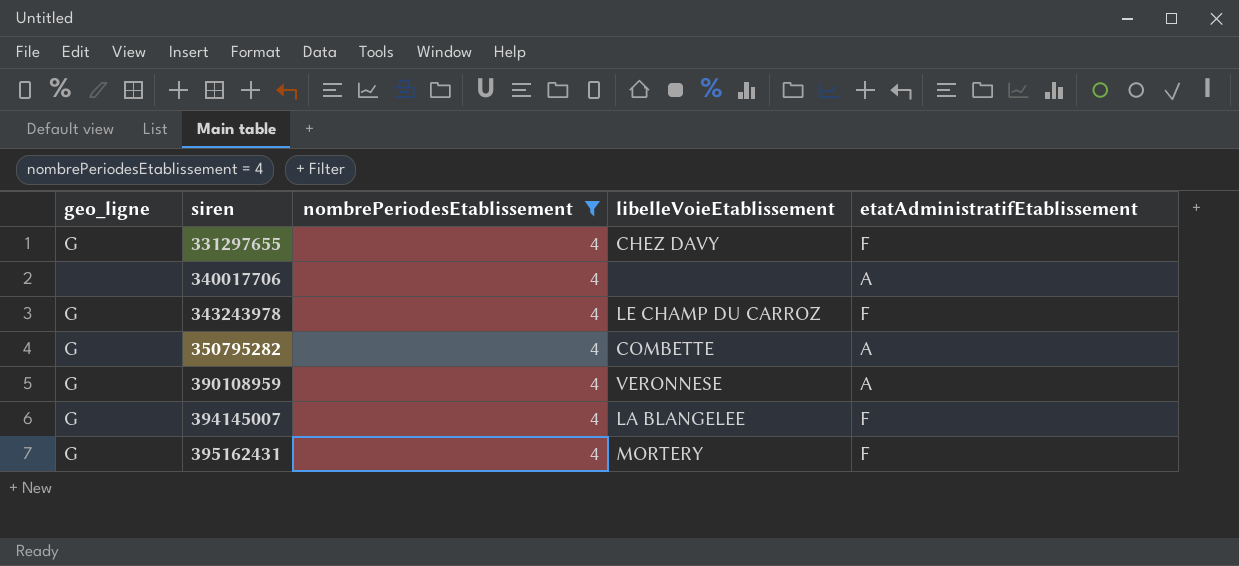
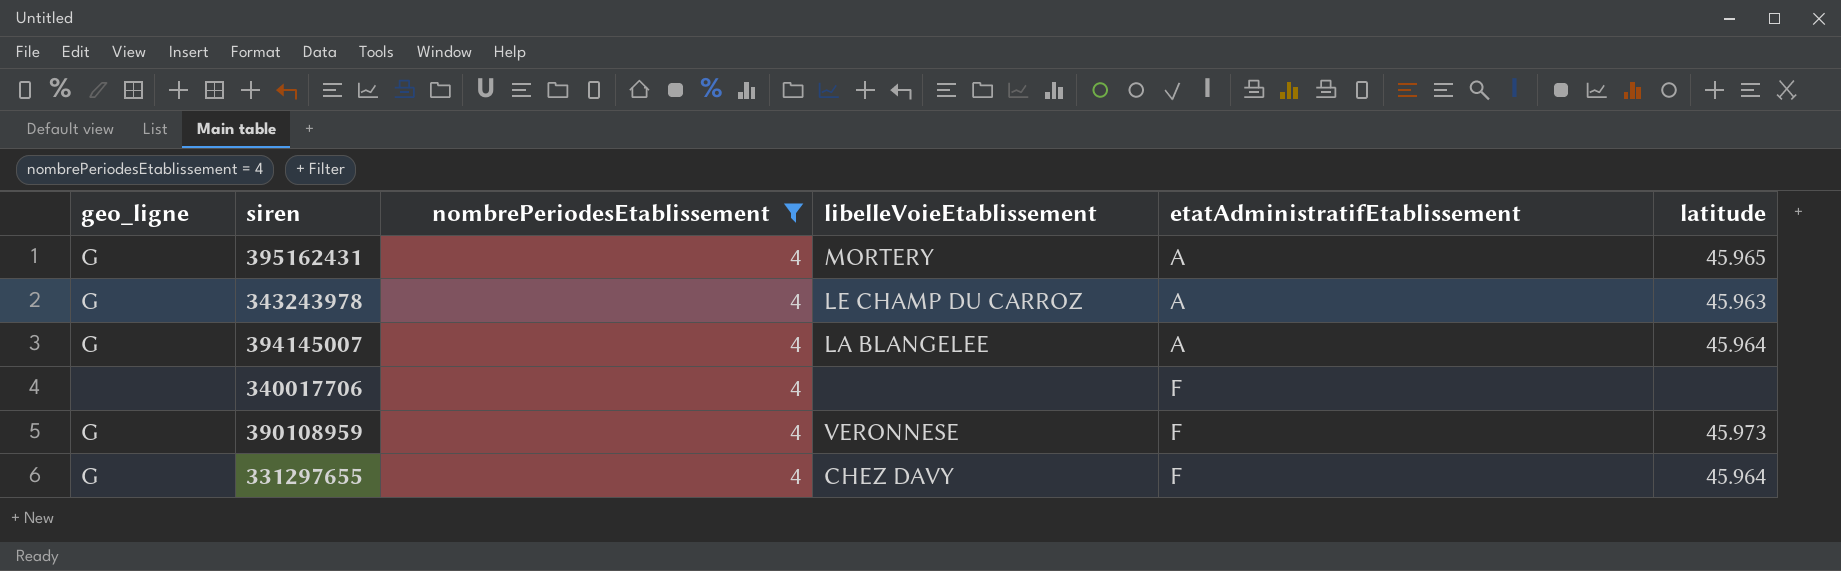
row order: siren ascending -> etatAdministratifEtablissement ascending
column latitude | position: none -> 6
row 350795282: G | 4 | COMBETTE | A -> none
395162431 | etatAdministratifEtablissement: F -> A
343243978 | etatAdministratifEtablissement: F -> A
394145007 | etatAdministratifEtablissement: F -> A
340017706 | etatAdministratifEtablissement: A -> F
390108959 | etatAdministratifEtablissement: A -> F

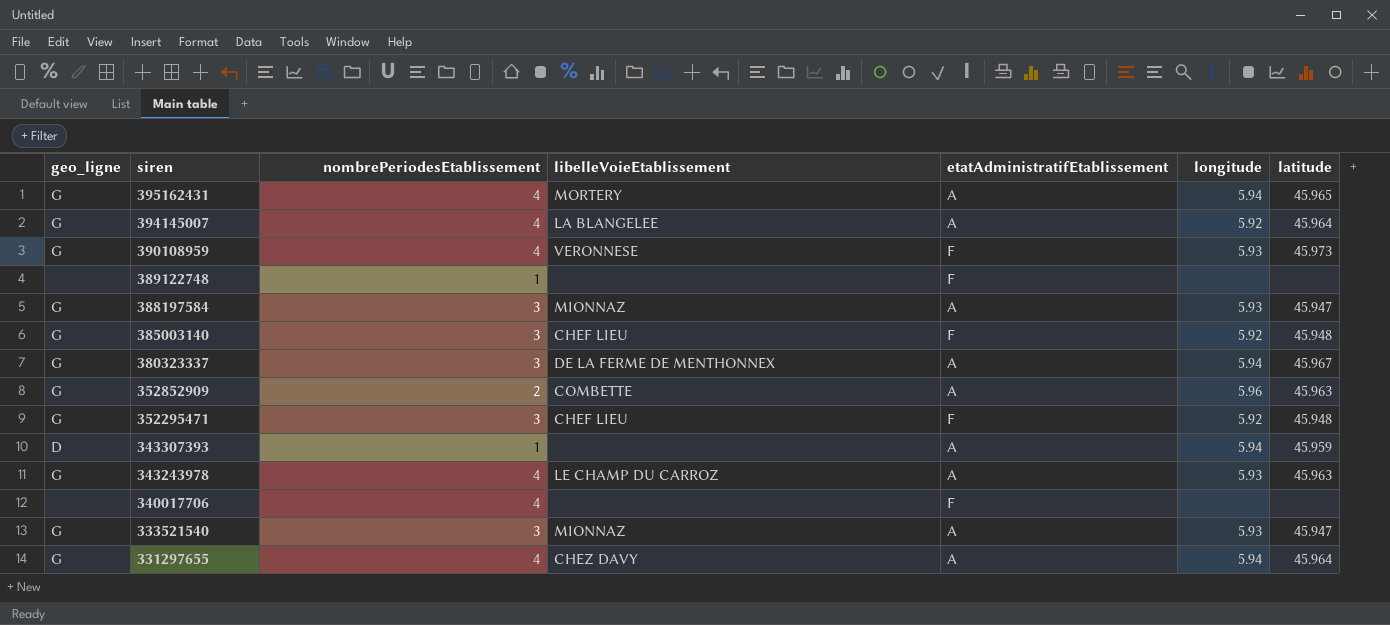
filter: nombrePeriodesEtablissement = 4 -> none
row order: etatAdministratifEtablissement ascending -> siren descending
column longitude | position: none -> 6
331297655 | etatAdministratifEtablissement: F -> A

